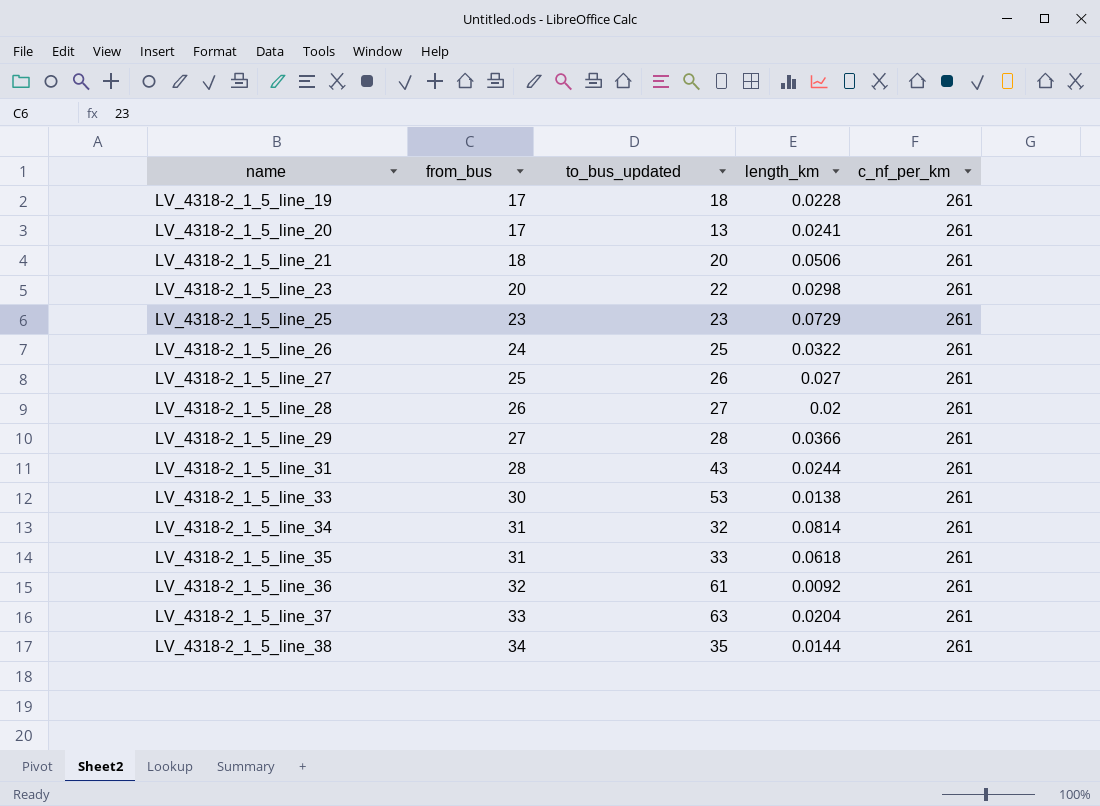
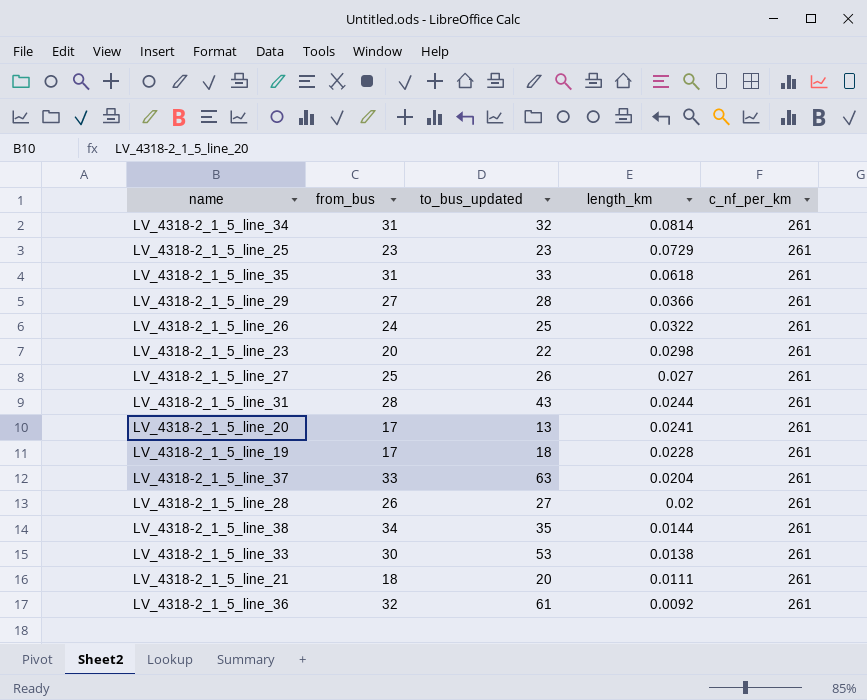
row order: name ascending -> length_km descending
LV_4318-2_1_5_line_21 | length_km: 0.0506 -> 0.0111

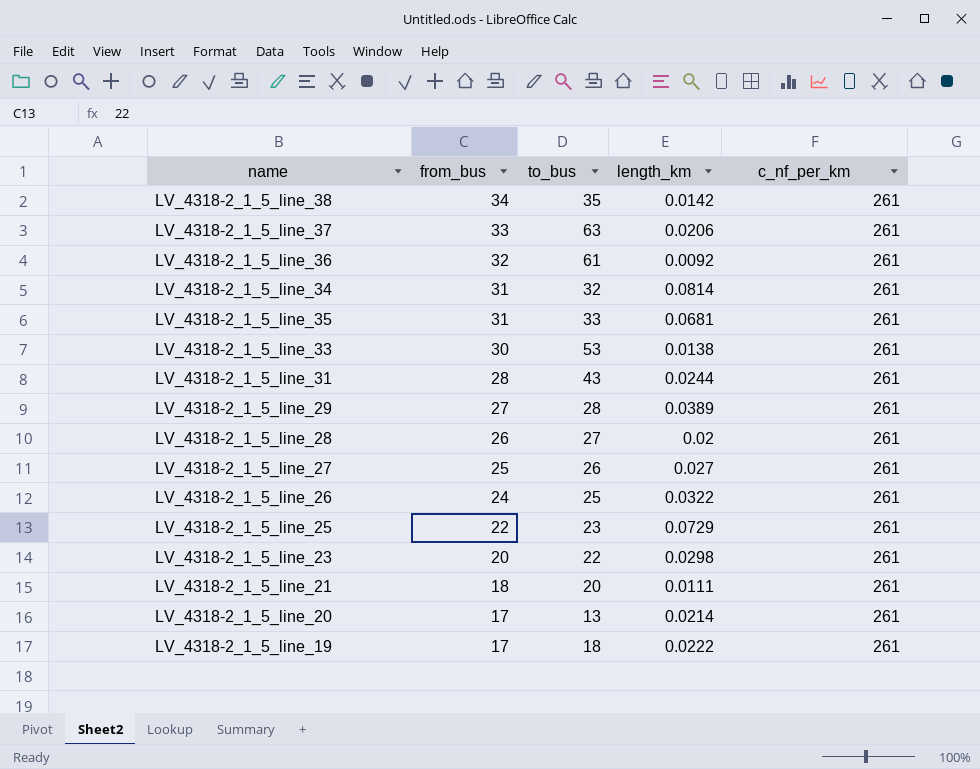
row order: length_km descending -> from_bus descending
column name: to_bus_updated -> to_bus
LV_4318-2_1_5_line_38 | length_km: 0.0144 -> 0.0142
LV_4318-2_1_5_line_37 | length_km: 0.0204 -> 0.0206
LV_4318-2_1_5_line_35 | length_km: 0.0618 -> 0.0681
LV_4318-2_1_5_line_29 | length_km: 0.0366 -> 0.0389
LV_4318-2_1_5_line_25 | from_bus: 23 -> 22
LV_4318-2_1_5_line_20 | length_km: 0.0241 -> 0.0214
LV_4318-2_1_5_line_19 | length_km: 0.0228 -> 0.0222

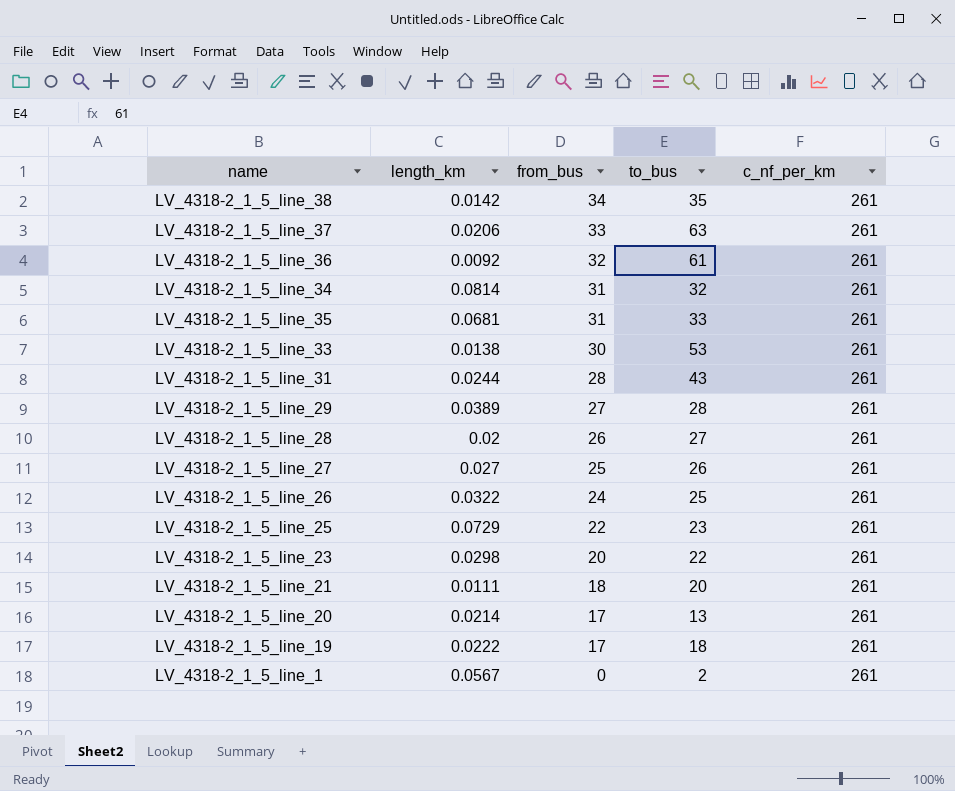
column length_km | position: 4 -> 2
row LV_4318-2_1_5_line_1: none -> 0.0567 | 0 | 2 | 261

